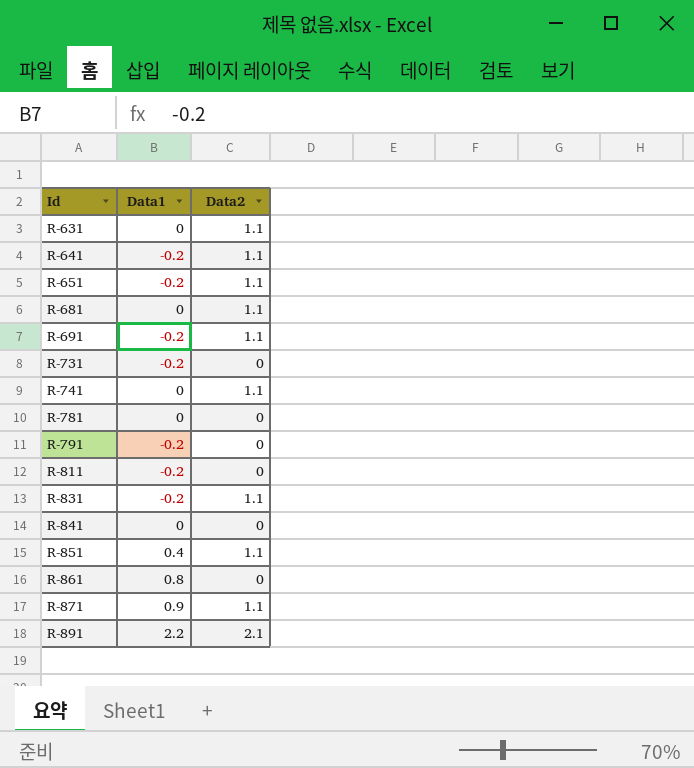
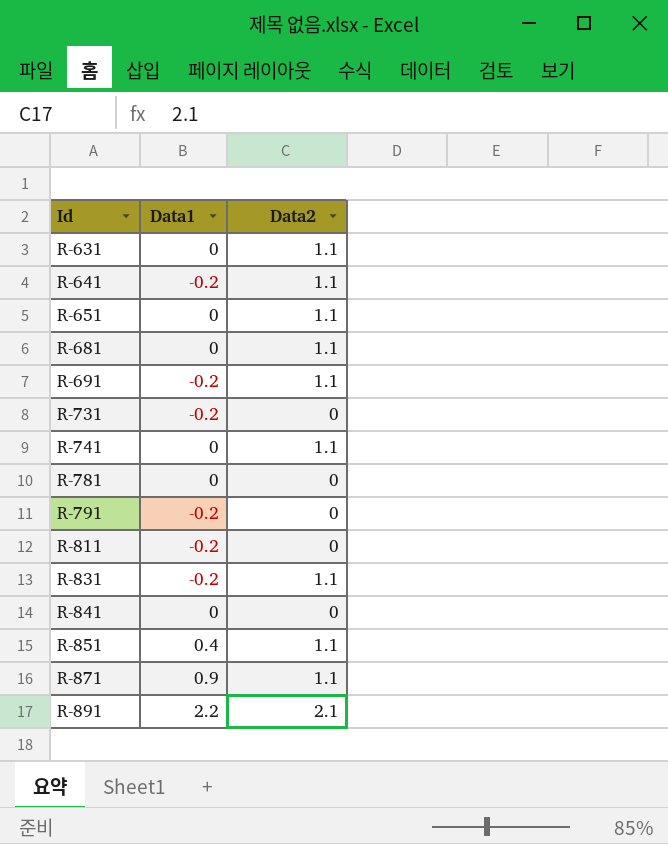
row R-861: 0.8 | 0 -> none
R-651 | Data1: -0.2 -> 0

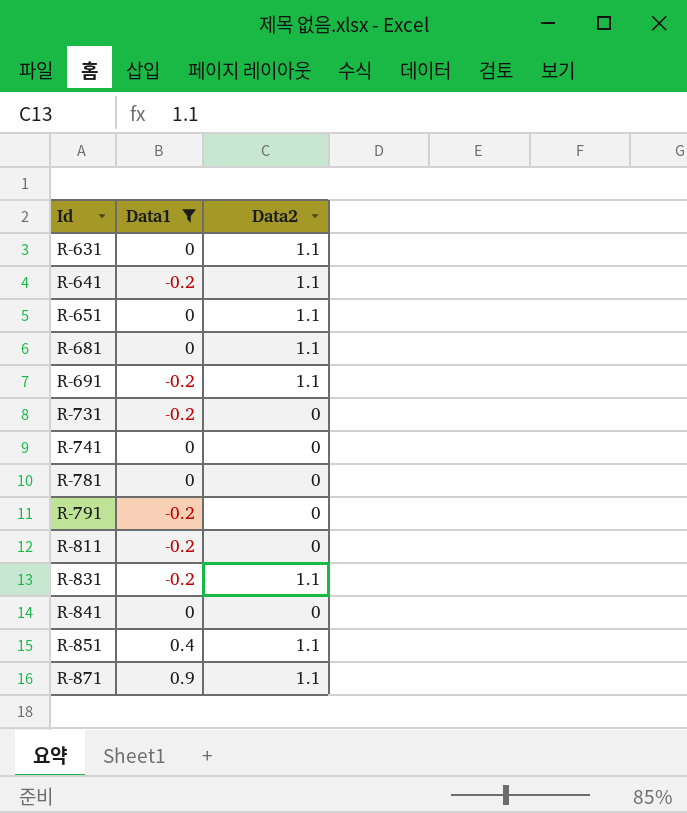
filter: none -> Data1 != 2.2
R-741 | Data2: 1.1 -> 0

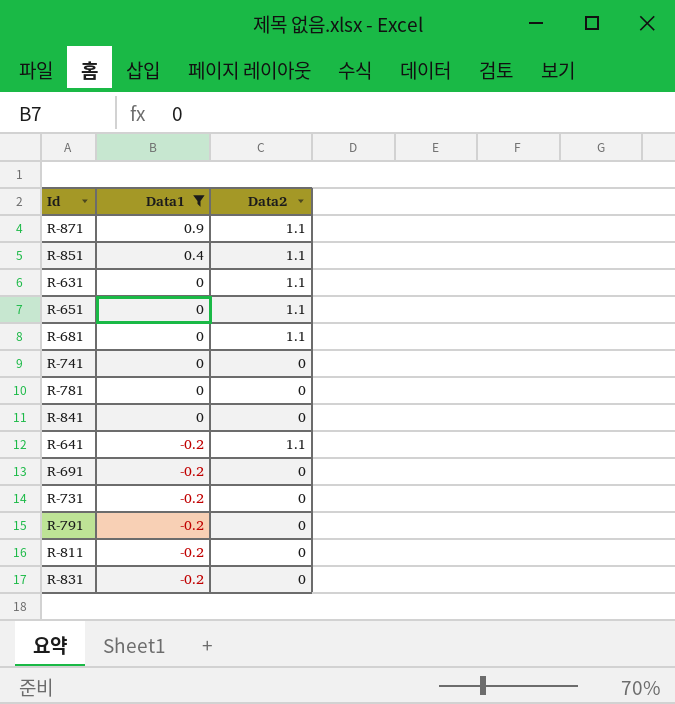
row order: Id ascending -> Data1 descending
R-691 | Data2: 1.1 -> 0
R-831 | Data2: 1.1 -> 0

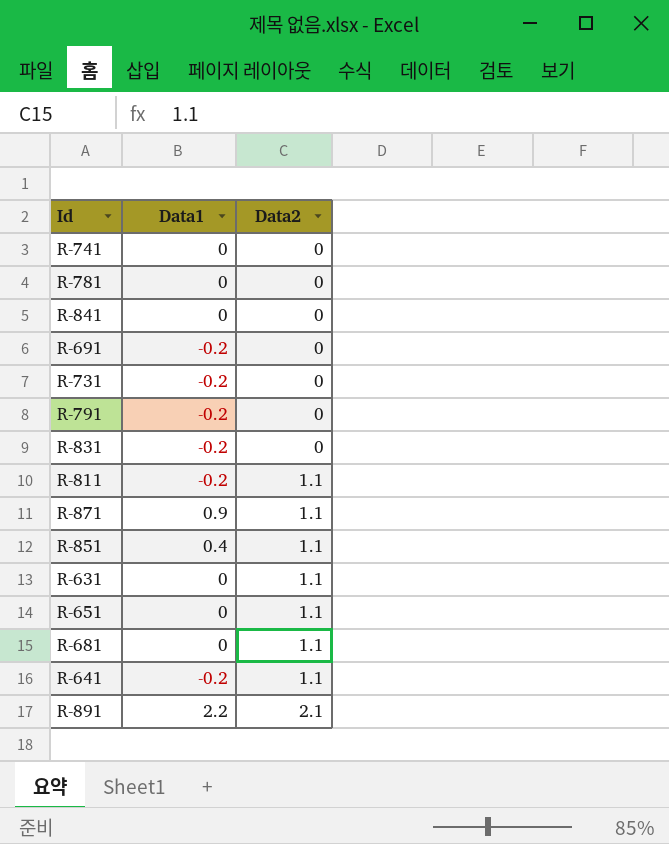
filter: Data1 != 2.2 -> none
row order: Data1 descending -> Data2 ascending
R-811 | Data2: 0 -> 1.1

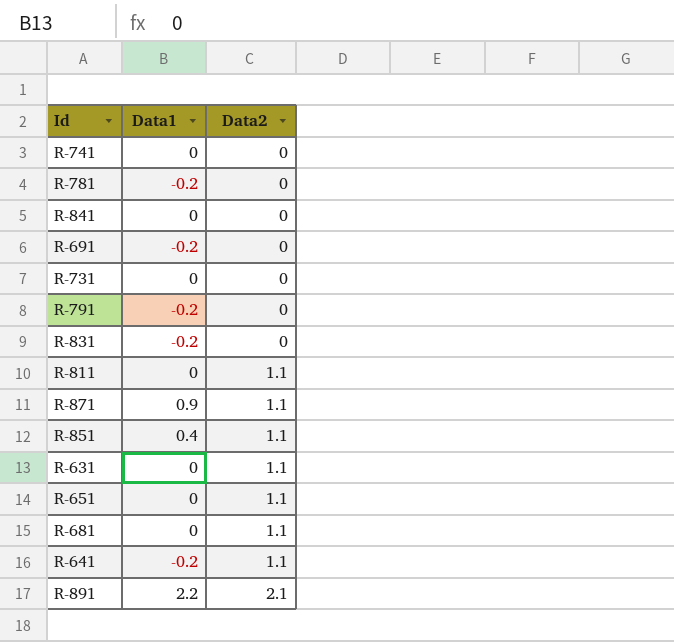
R-781 | Data1: 0 -> -0.2
R-731 | Data1: -0.2 -> 0
R-811 | Data1: -0.2 -> 0

